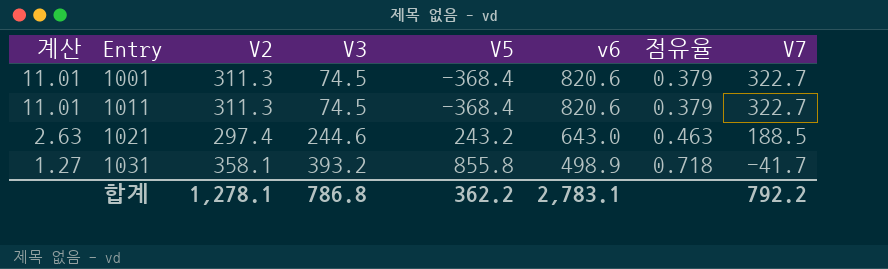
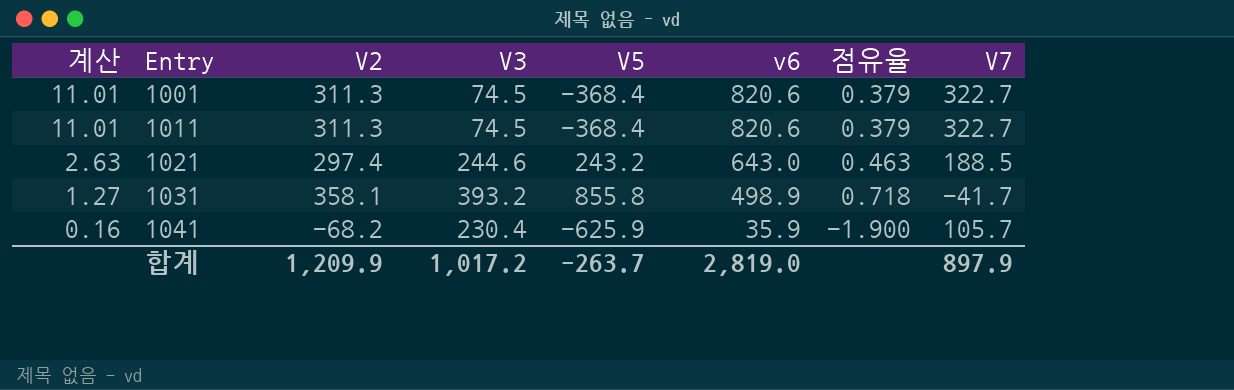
row 1041: none -> 0.16 | -68.2 | 230.4 | -625.9 | 35.9 | -1.900 | 105.7
합계 | V2: 1,278.1 -> 1,209.9
합계 | V3: 786.8 -> 1,017.2
합계 | V5: 362.2 -> -263.7
합계 | v6: 2,783.1 -> 2,819.0
합계 | V7: 792.2 -> 897.9

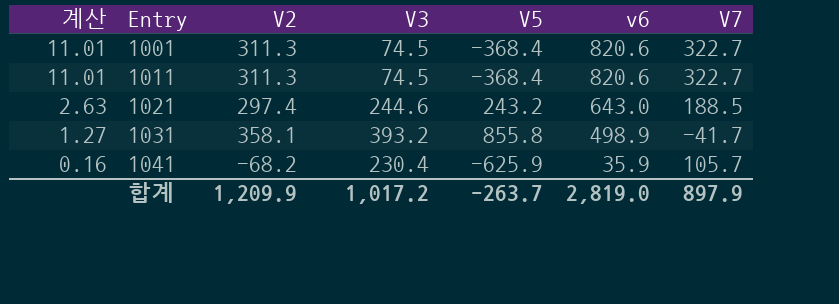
column 점유율 | formula: [V2] / [v6] -> none

